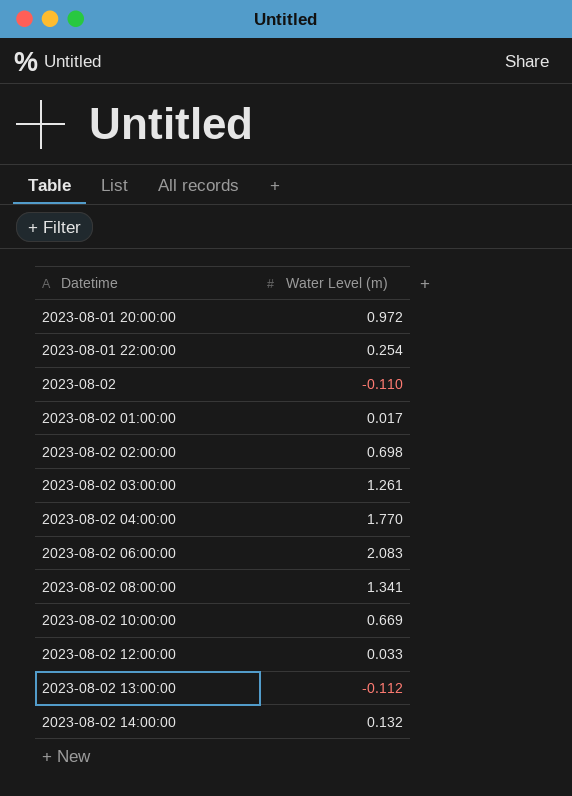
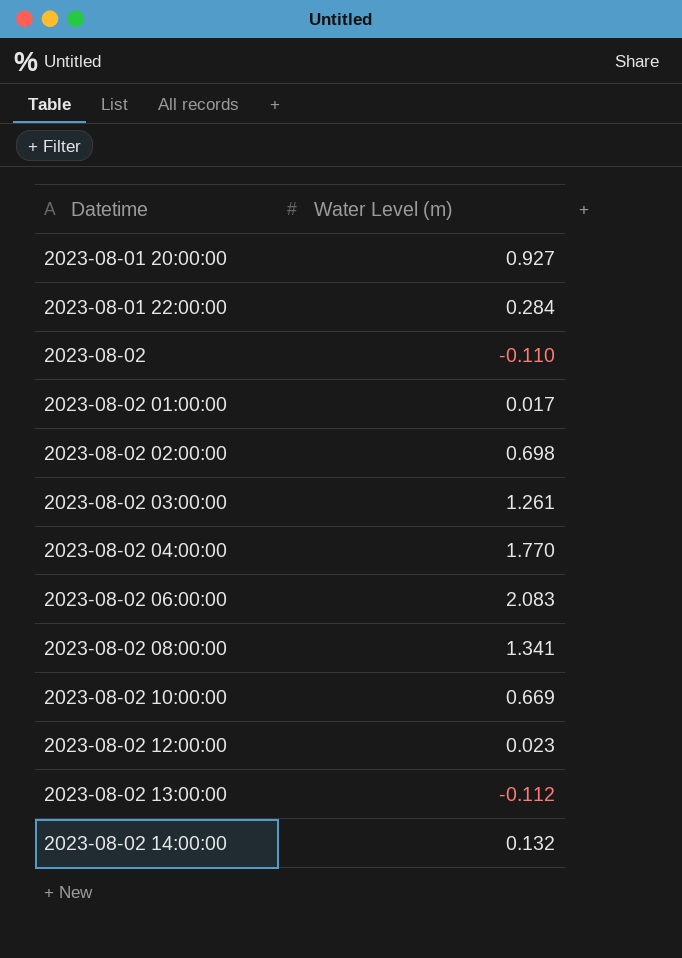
2023-08-01 20:00:00 | Water Level (m): 0.972 -> 0.927
2023-08-01 22:00:00 | Water Level (m): 0.254 -> 0.284
2023-08-02 12:00:00 | Water Level (m): 0.033 -> 0.023

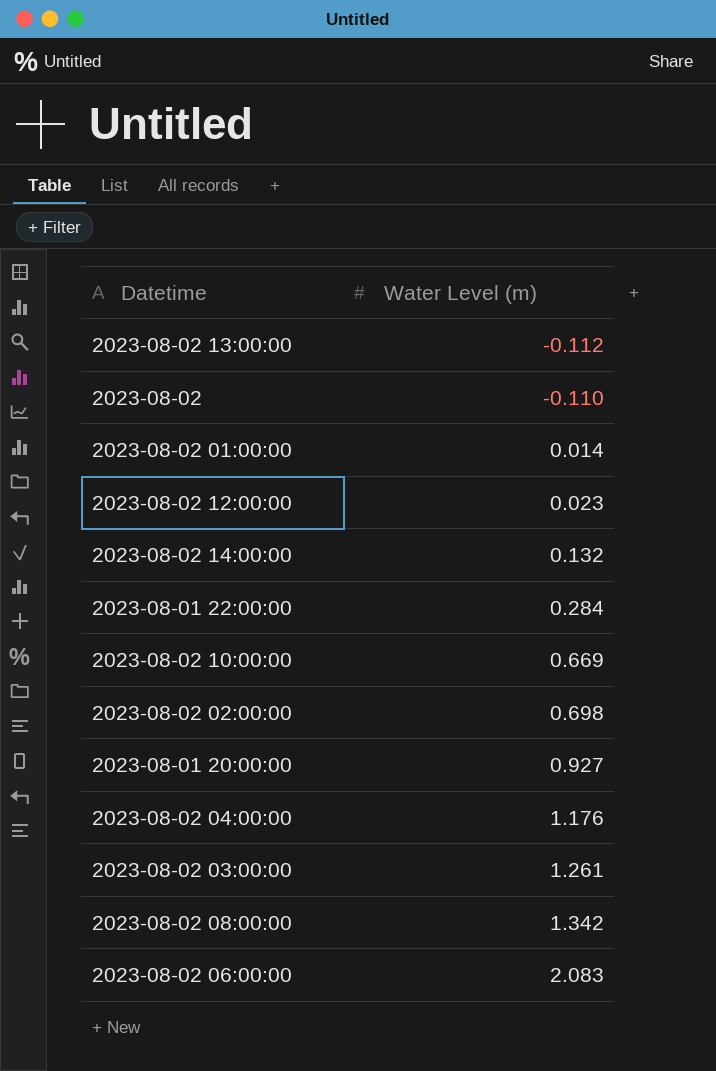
row order: Datetime ascending -> Water Level (m) ascending
2023-08-02 01:00:00 | Water Level (m): 0.017 -> 0.014
2023-08-02 04:00:00 | Water Level (m): 1.770 -> 1.176
2023-08-02 08:00:00 | Water Level (m): 1.341 -> 1.342

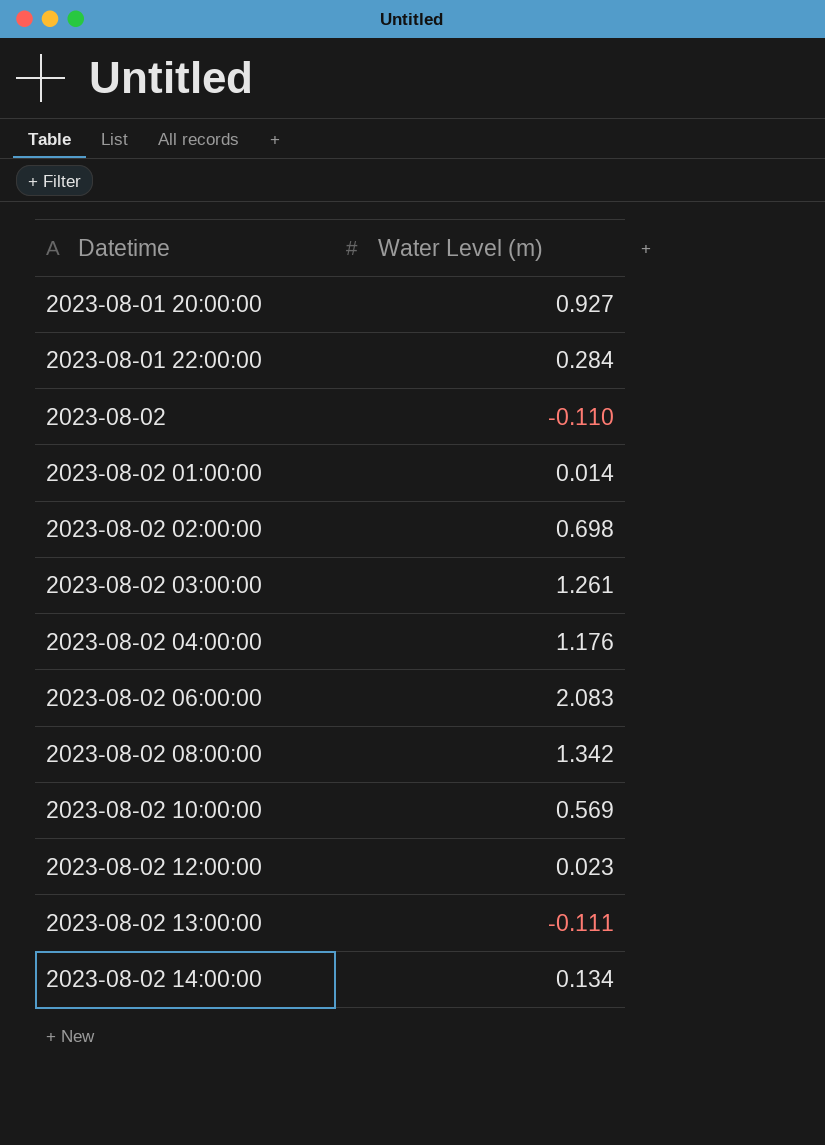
row order: Water Level (m) ascending -> Datetime ascending
2023-08-02 10:00:00 | Water Level (m): 0.669 -> 0.569
2023-08-02 13:00:00 | Water Level (m): -0.112 -> -0.111
2023-08-02 14:00:00 | Water Level (m): 0.132 -> 0.134

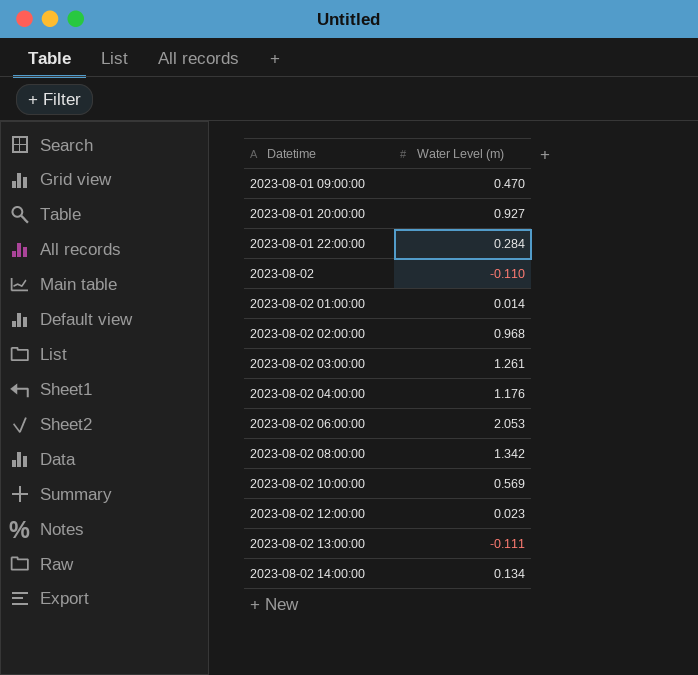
row 2023-08-01 09:00:00: none -> 0.470
2023-08-02 02:00:00 | Water Level (m): 0.698 -> 0.968
2023-08-02 06:00:00 | Water Level (m): 2.083 -> 2.053

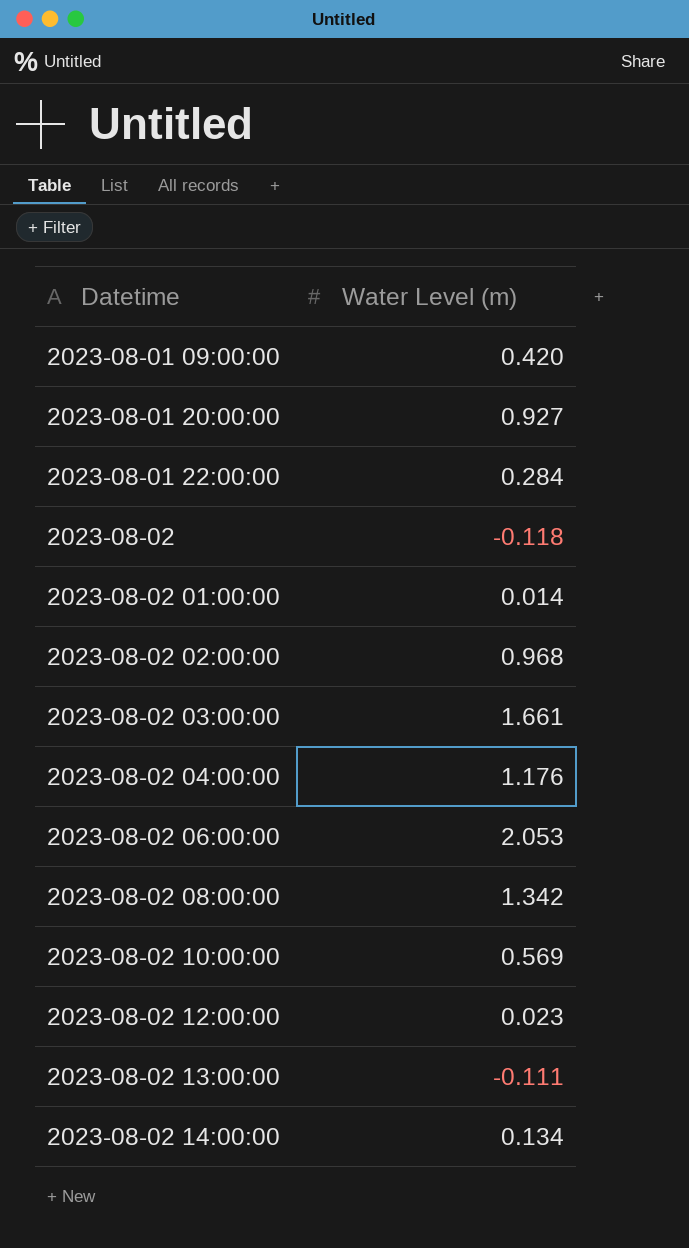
2023-08-01 09:00:00 | Water Level (m): 0.470 -> 0.420
2023-08-02 | Water Level (m): -0.110 -> -0.118
2023-08-02 03:00:00 | Water Level (m): 1.261 -> 1.661

